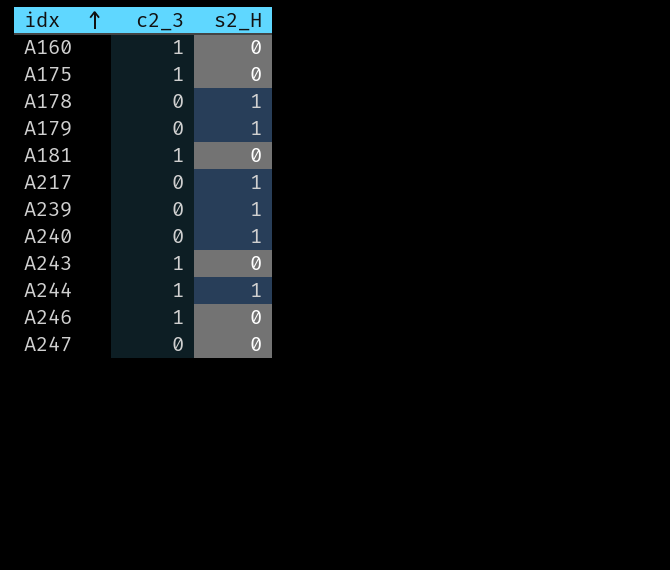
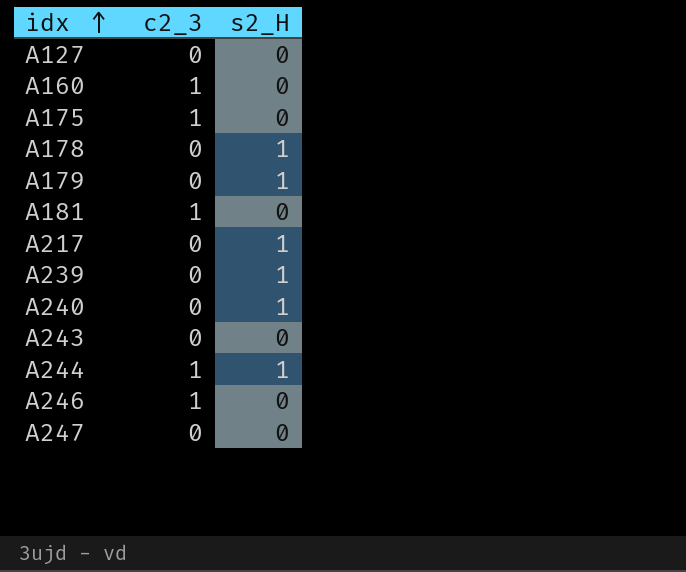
row A127: none -> 0 | 0
A243 | c2_3: 1 -> 0

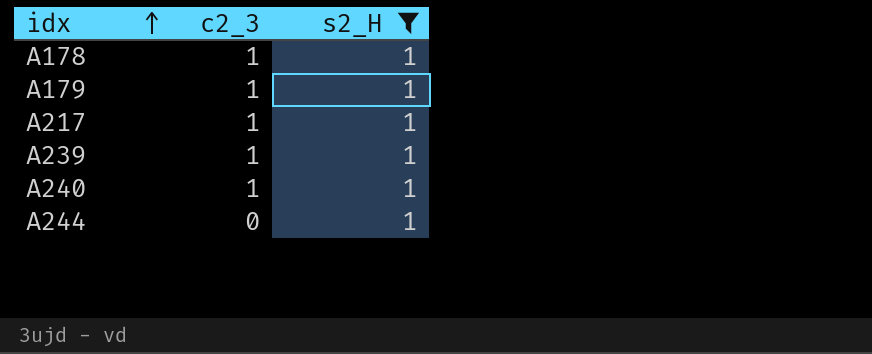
filter: none -> s2_H = 1
A178 | c2_3: 0 -> 1
A179 | c2_3: 0 -> 1
A217 | c2_3: 0 -> 1
A239 | c2_3: 0 -> 1
A240 | c2_3: 0 -> 1
A244 | c2_3: 1 -> 0

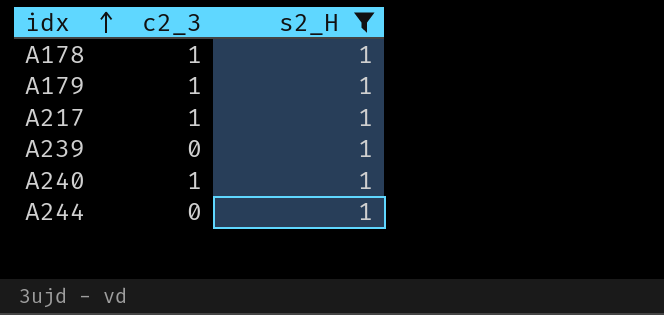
A239 | c2_3: 1 -> 0

